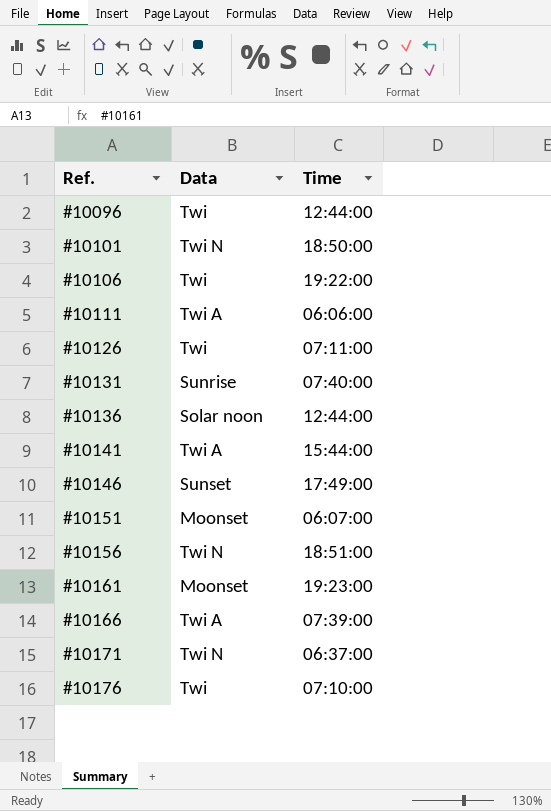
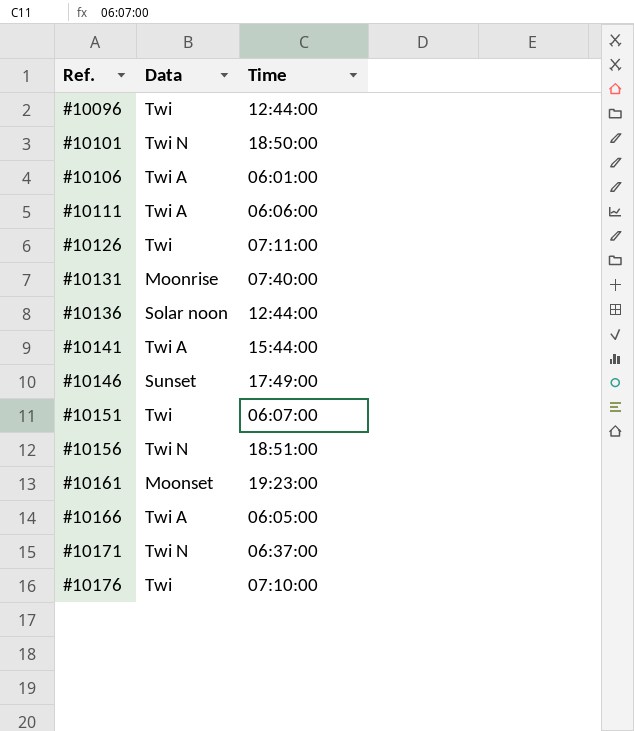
#10106 | Data: Twi -> Twi A
#10106 | Time: 19:22:00 -> 06:01:00
#10131 | Data: Sunrise -> Moonrise
#10151 | Data: Moonset -> Twi
#10166 | Time: 07:39:00 -> 06:05:00

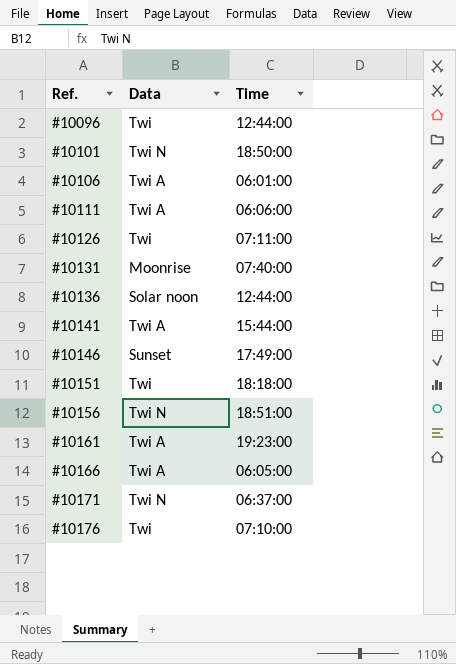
#10151 | Time: 06:07:00 -> 18:18:00
#10161 | Data: Moonset -> Twi A

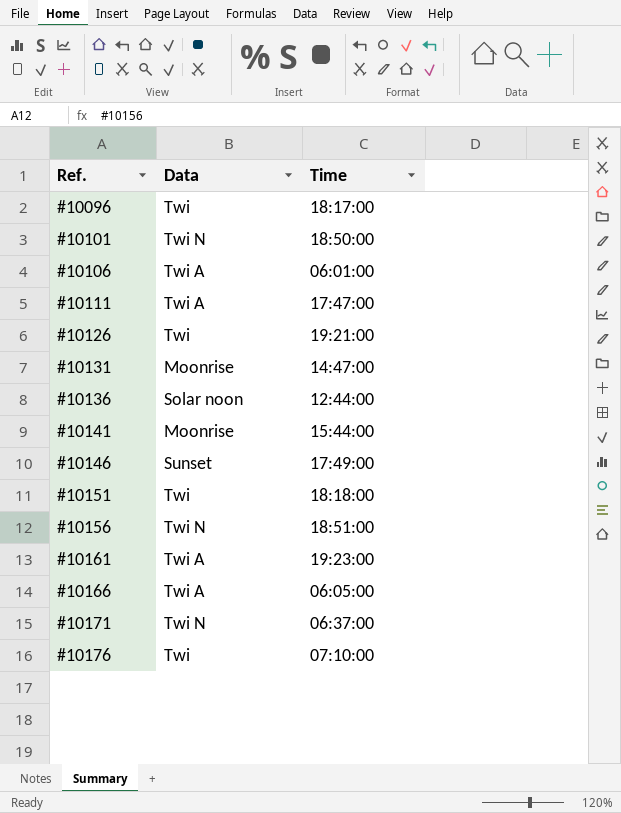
#10096 | Time: 12:44:00 -> 18:17:00
#10111 | Time: 06:06:00 -> 17:47:00
#10126 | Time: 07:11:00 -> 19:21:00
#10131 | Time: 07:40:00 -> 14:47:00
#10141 | Data: Twi A -> Moonrise

